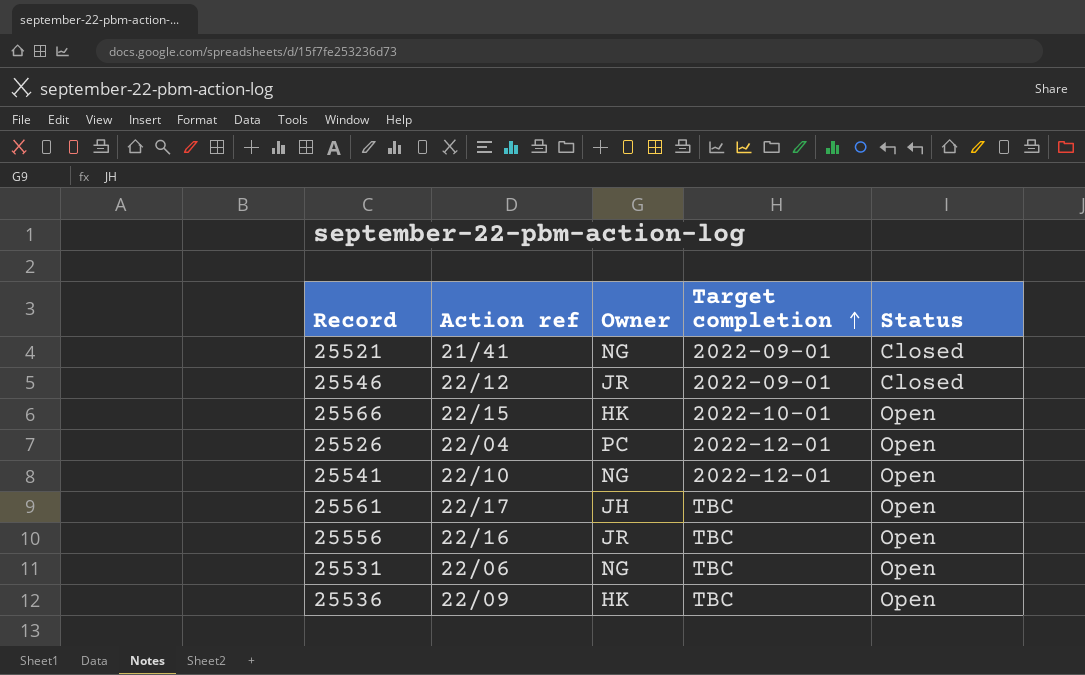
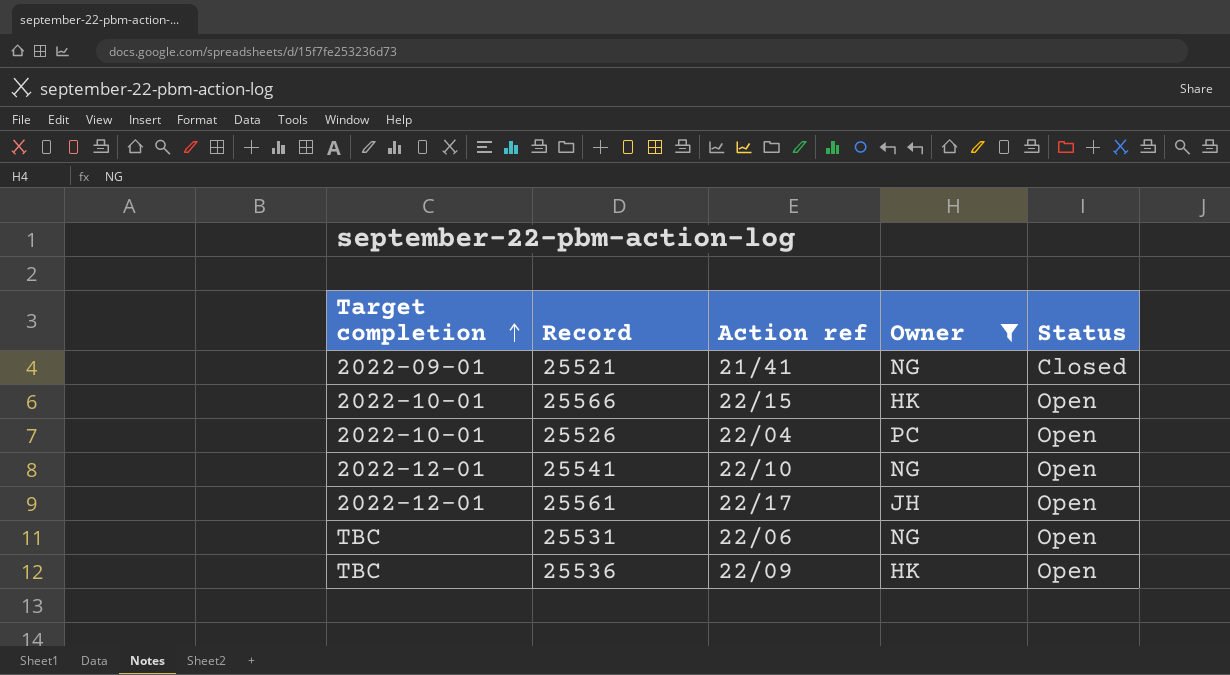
filter: none -> Owner != JR
column Target completion | position: 4 -> 1
25526 | Target completion: 2022-12-01 -> 2022-10-01
25561 | Target completion: TBC -> 2022-12-01

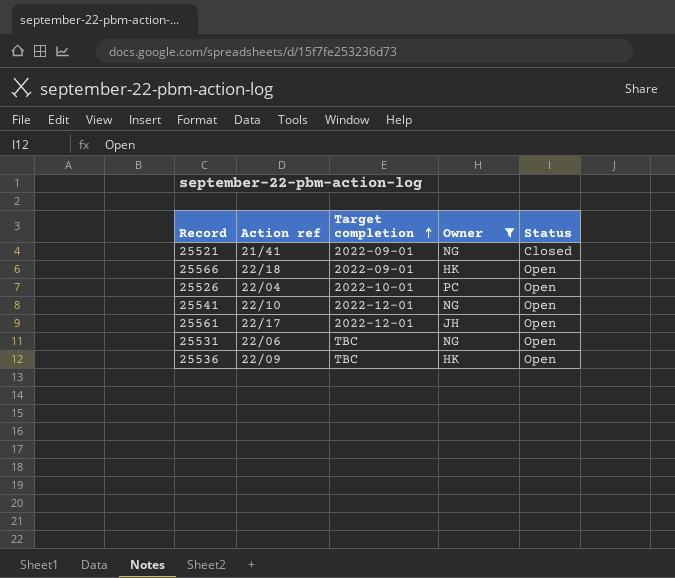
column Target completion | position: 1 -> 3
25566 | Action ref: 22/15 -> 22/18
25566 | Target completion: 2022-10-01 -> 2022-09-01

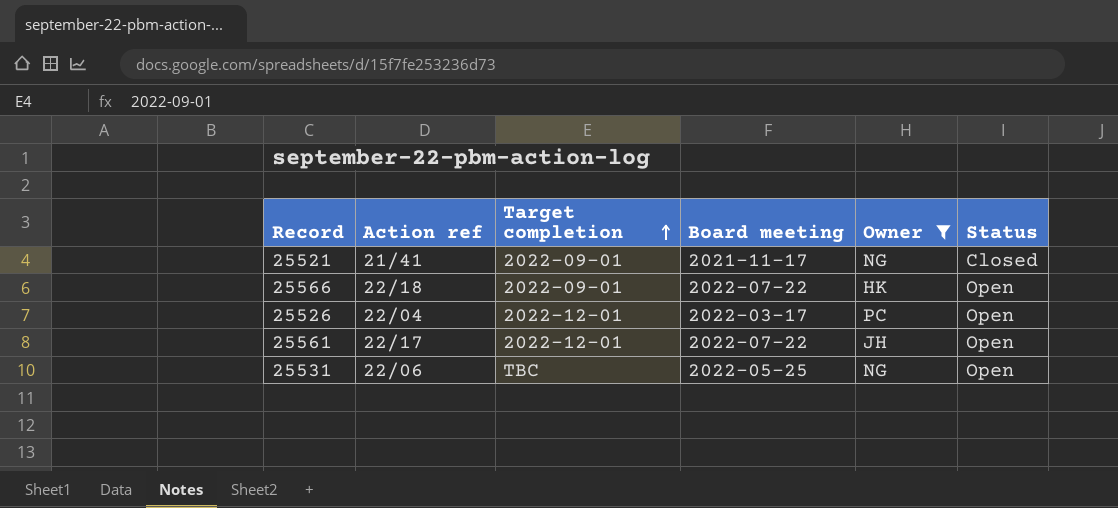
column Board meeting | position: none -> 4
row 25541: 22/10 | 2022-12-01 | NG | Open -> none
row 25536: 22/09 | TBC | HK | Open -> none
25526 | Target completion: 2022-10-01 -> 2022-12-01

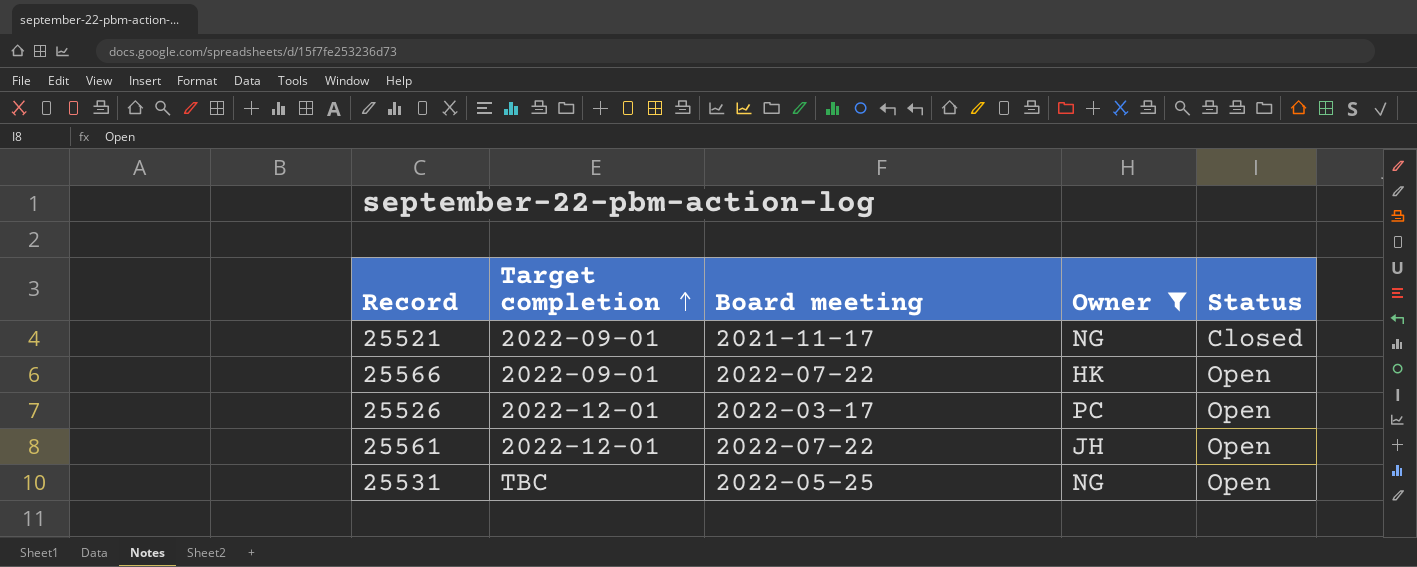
column Action ref | position: 2 -> none

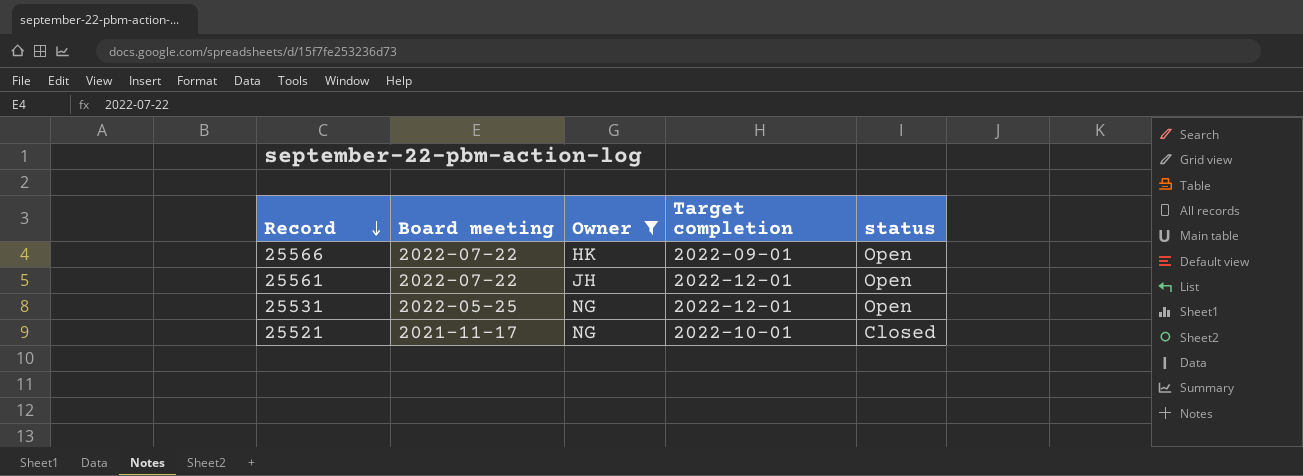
row order: Target completion ascending -> Record descending
column Target completion | position: 2 -> 4
column name: Status -> status
row 25526: 2022-12-01 | 2022-03-17 | PC | Open -> none
25531 | Target completion: TBC -> 2022-12-01
25521 | Target completion: 2022-09-01 -> 2022-10-01

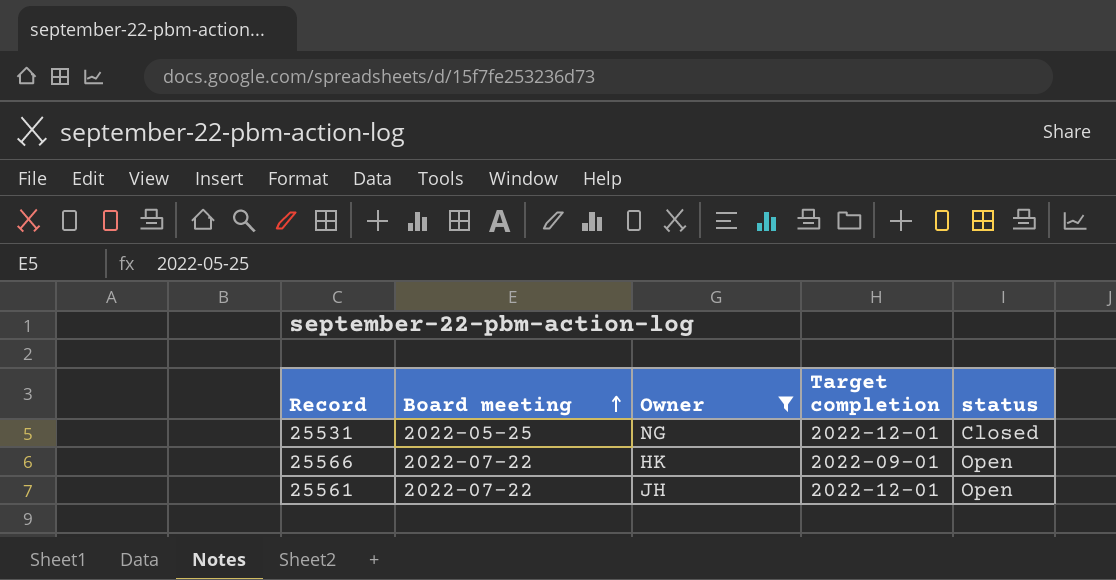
row order: Record descending -> Board meeting ascending
row 25521: 2021-11-17 | NG | 2022-10-01 | Closed -> none
25531 | status: Open -> Closed

